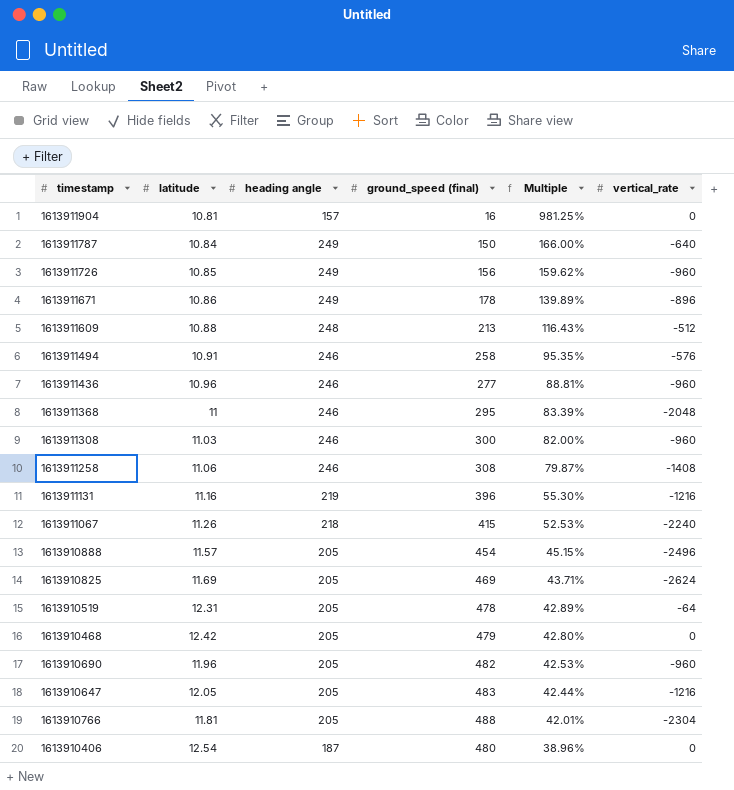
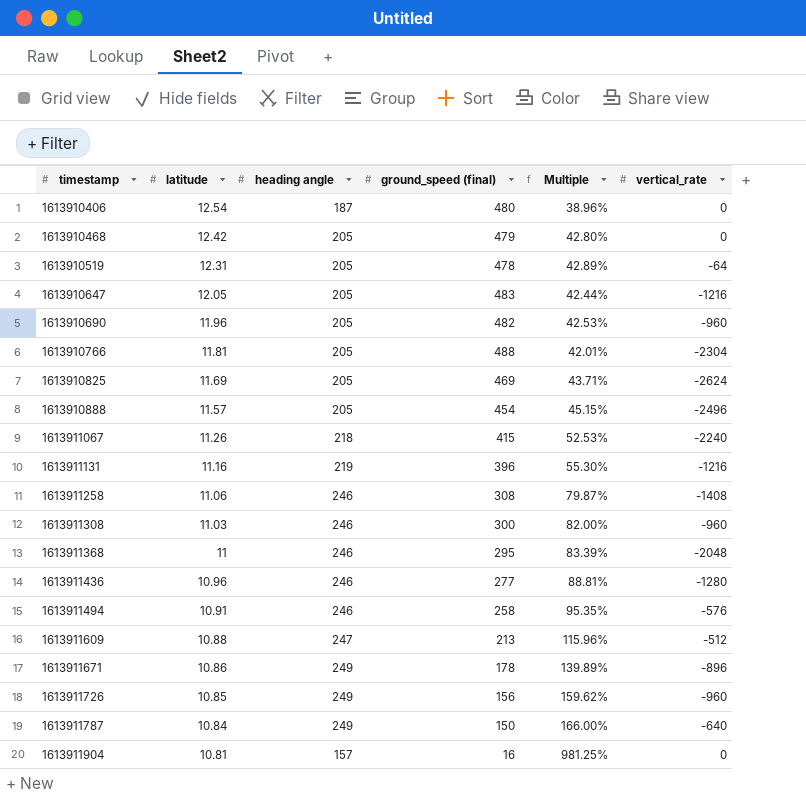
row order: Multiple descending -> timestamp ascending
1613911436 | vertical_rate: -960 -> -1280
1613911609 | heading angle: 248 -> 247
1613911609 | Multiple: 116.43% -> 115.96%

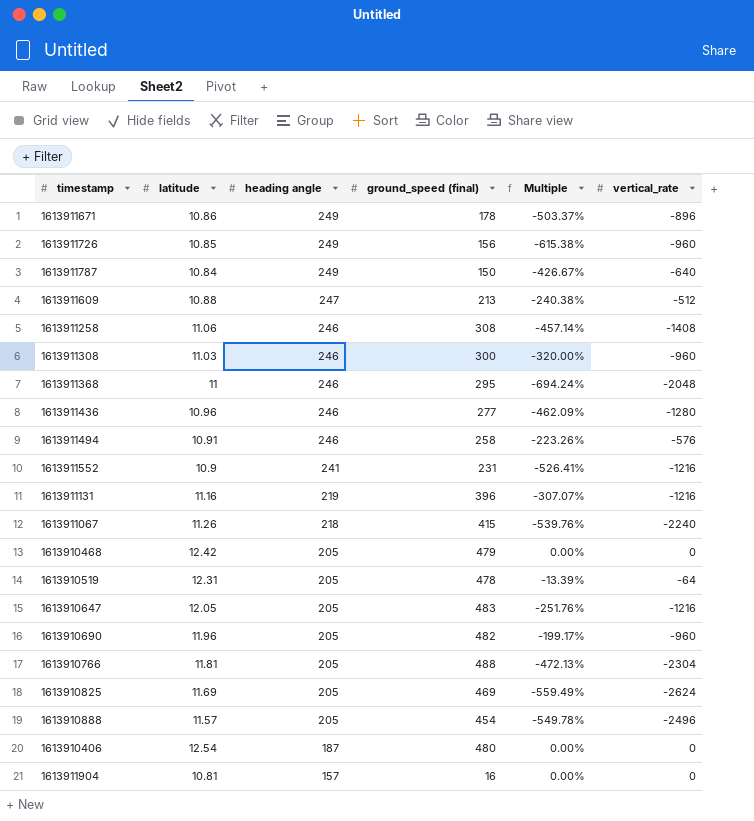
row order: timestamp ascending -> heading angle descending
column Multiple | formula: [heading angle] / [ground_speed (final)] -> [vertical_rate] / [ground_speed (final)]
row 1613911552: none -> 10.9 | 241 | 231 | -526.41% | -1216

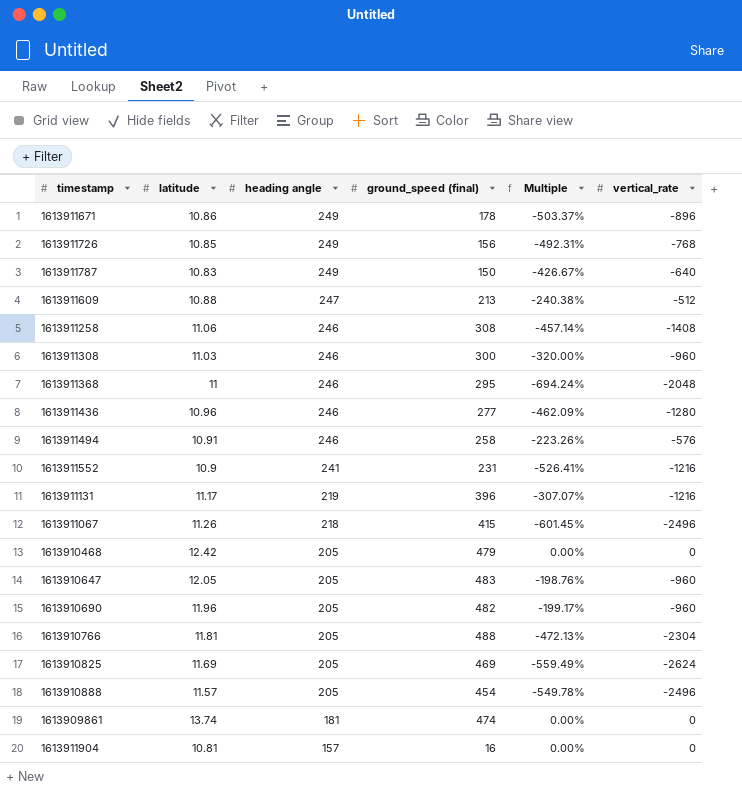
row 1613910519: 12.31 | 205 | 478 | -13.39% | -64 -> none
row 1613910406: 12.54 | 187 | 480 | 0.00% | 0 -> none
1613911726 | Multiple: -615.38% -> -492.31%
1613911726 | vertical_rate: -960 -> -768
1613911787 | latitude: 10.84 -> 10.83
1613911131 | latitude: 11.16 -> 11.17
1613911067 | Multiple: -539.76% -> -601.45%
1613911067 | vertical_rate: -2240 -> -2496
1613910647 | Multiple: -251.76% -> -198.76%
1613910647 | vertical_rate: -1216 -> -960
row 1613909861: none -> 13.74 | 181 | 474 | 0.00% | 0

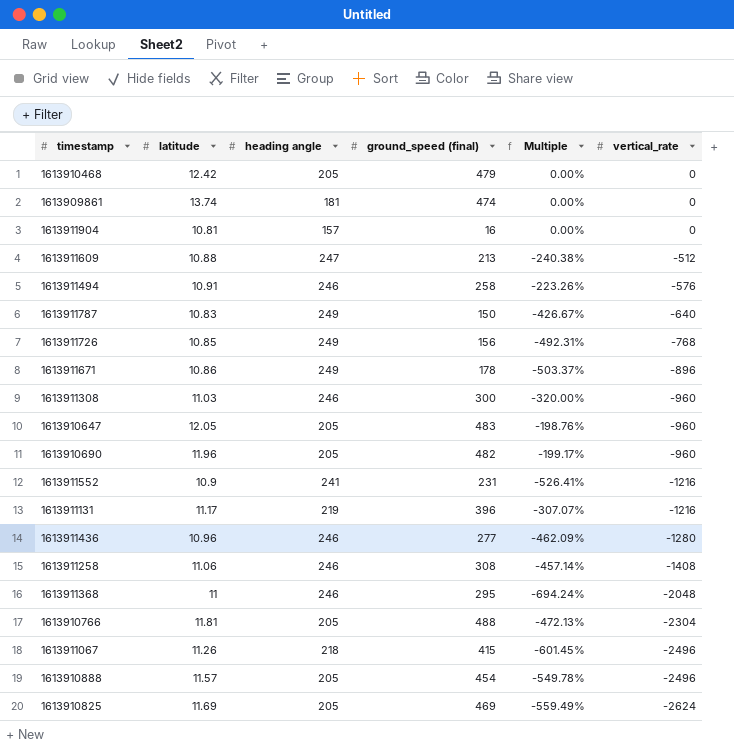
row order: heading angle descending -> vertical_rate descending

